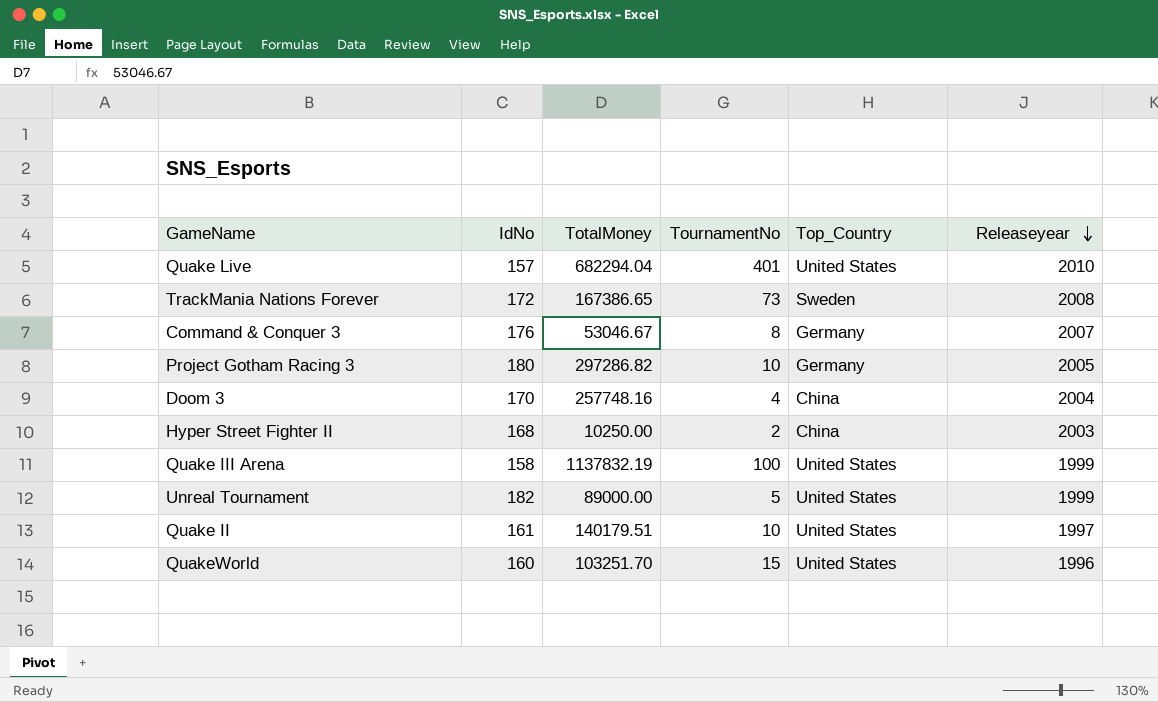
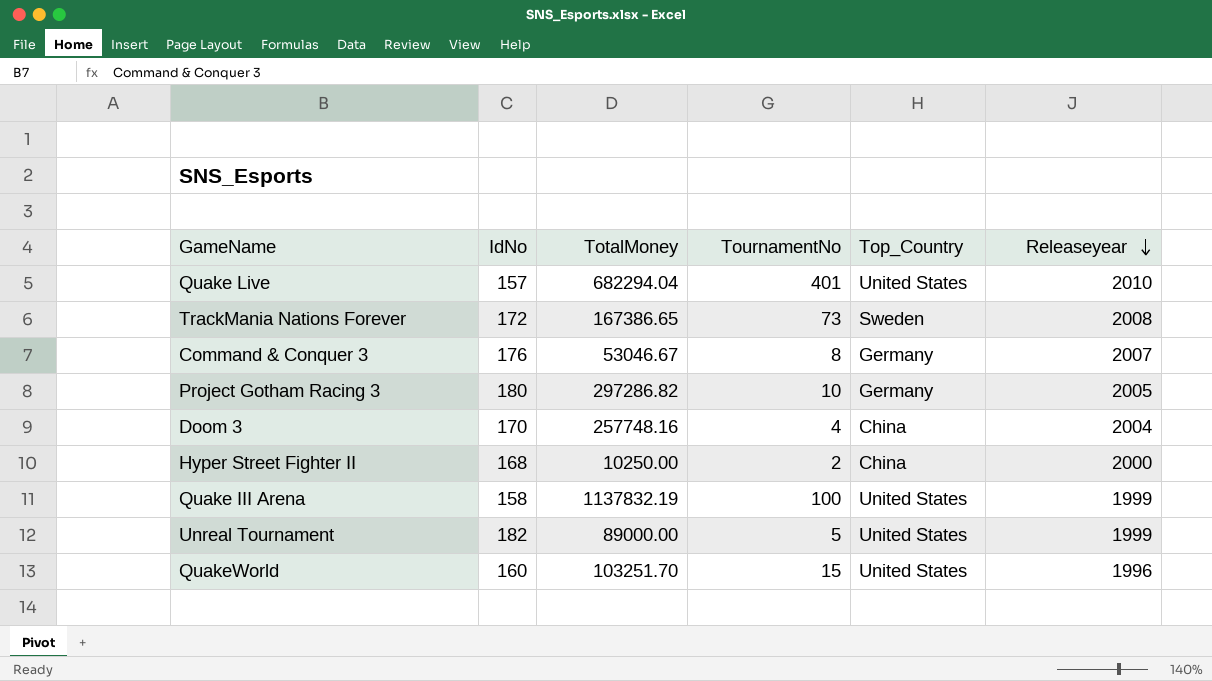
row Quake II: 161 | 140179.51 | 10 | United States | 1997 -> none
Hyper Street Fighter II | Releaseyear: 2003 -> 2000

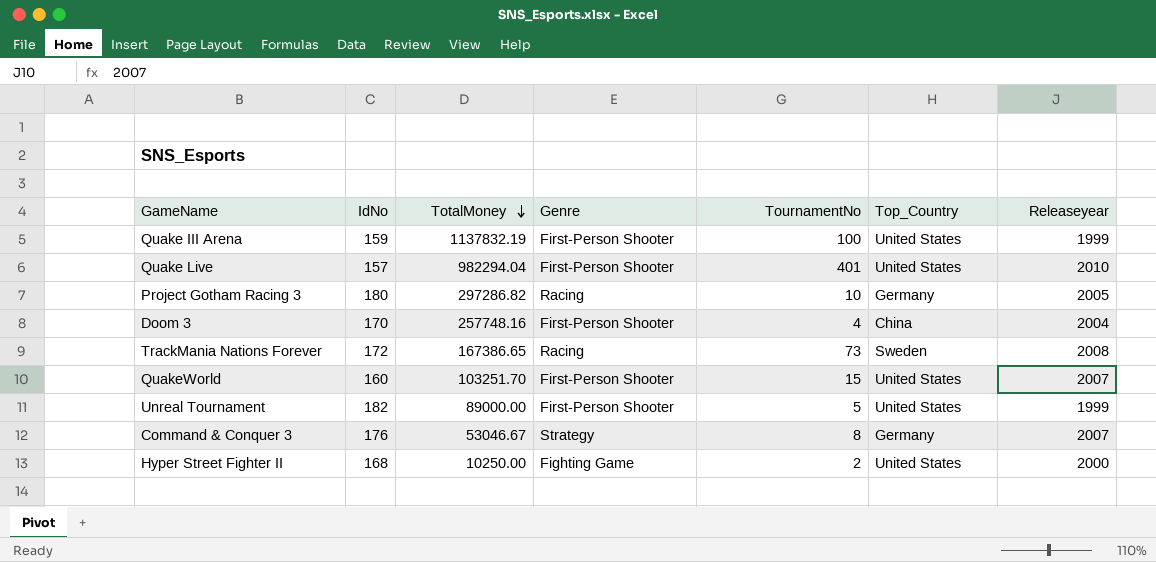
row order: Releaseyear descending -> TotalMoney descending
column Genre | position: none -> 4
Quake III Arena | IdNo: 158 -> 159
Quake Live | TotalMoney: 682294.04 -> 982294.04
QuakeWorld | Releaseyear: 1996 -> 2007
Hyper Street Fighter II | Top_Country: China -> United States

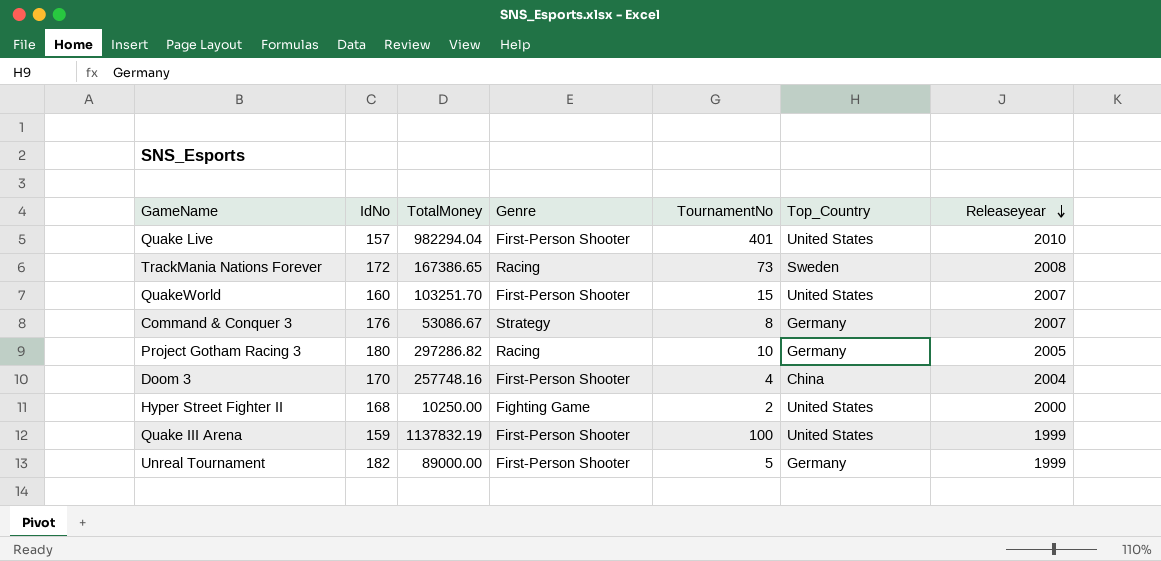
row order: TotalMoney descending -> Releaseyear descending
Command & Conquer 3 | TotalMoney: 53046.67 -> 53086.67
Unreal Tournament | Top_Country: United States -> Germany

